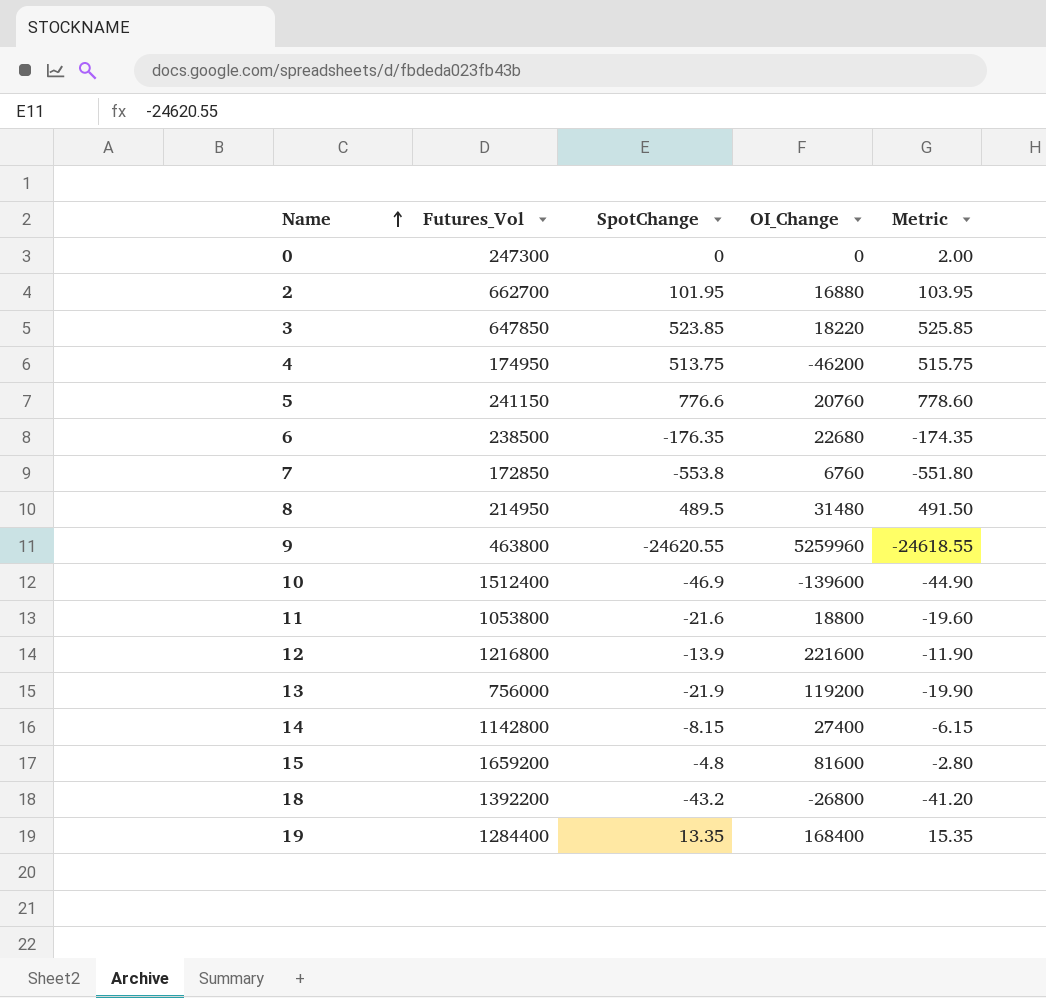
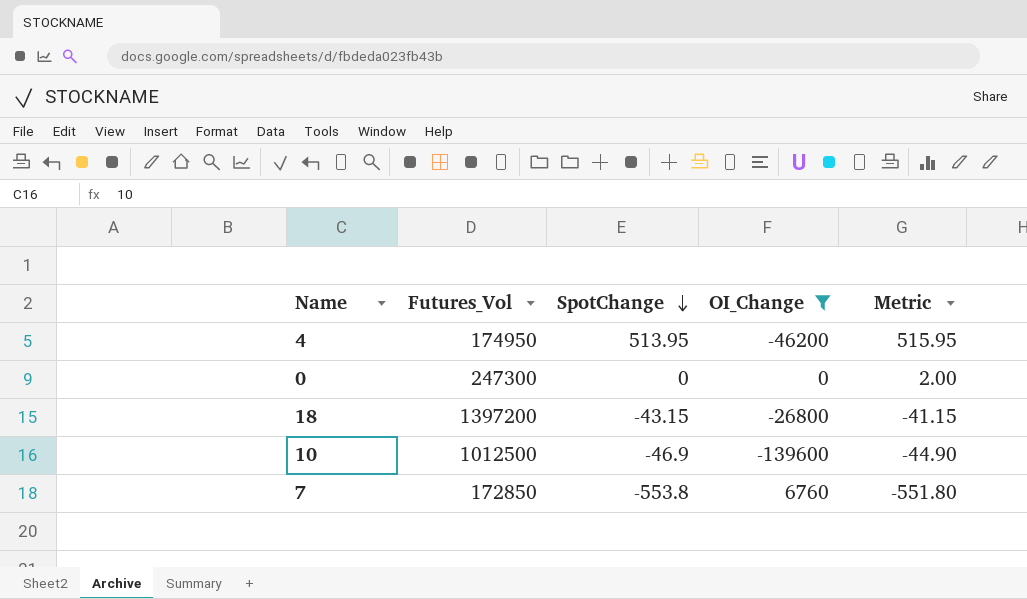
filter: none -> OI_Change <= 6760
row order: Name ascending -> SpotChange descending
4 | SpotChange: 513.75 -> 513.95
4 | Metric: 515.75 -> 515.95
18 | Futures_Vol: 1392200 -> 1397200
18 | SpotChange: -43.2 -> -43.15
18 | Metric: -41.20 -> -41.15
10 | Futures_Vol: 1512400 -> 1012500

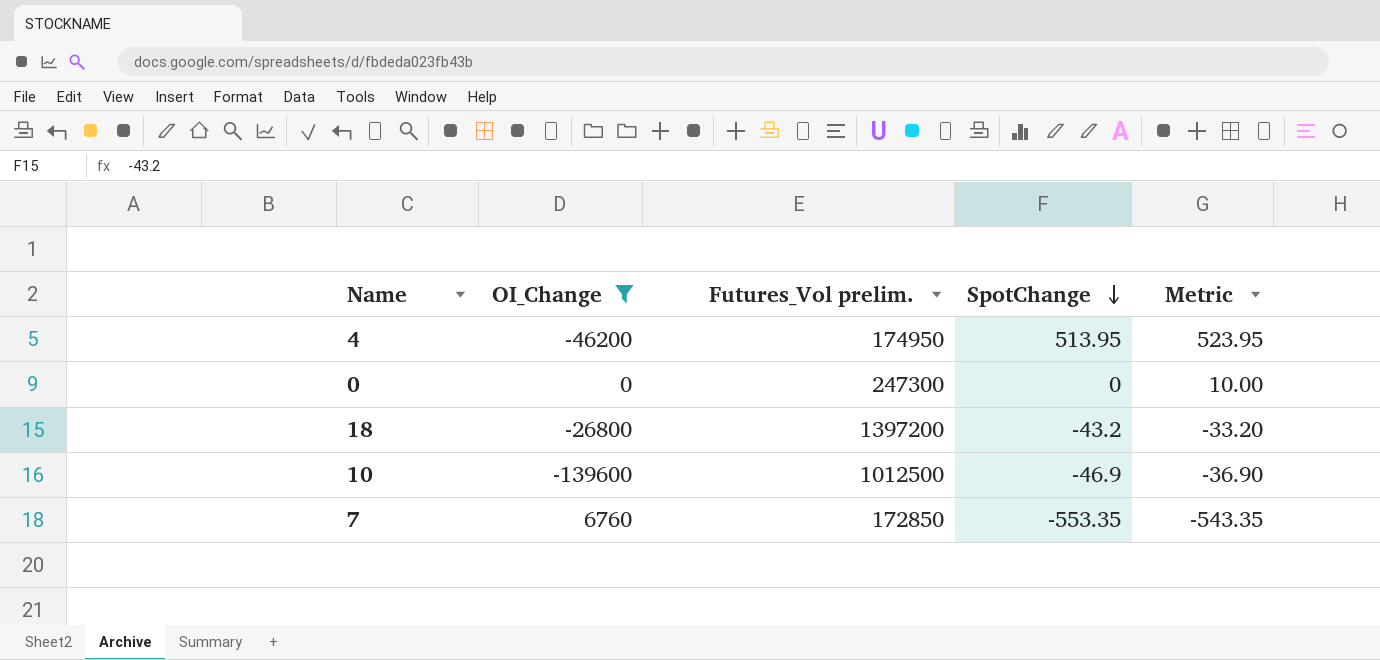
column OI_Change | position: 4 -> 2
column name: Futures_Vol -> Futures_Vol prelim.
column Metric | formula: [SpotChange] + 2 -> [SpotChange] + 10
18 | SpotChange: -43.15 -> -43.2
7 | SpotChange: -553.8 -> -553.35

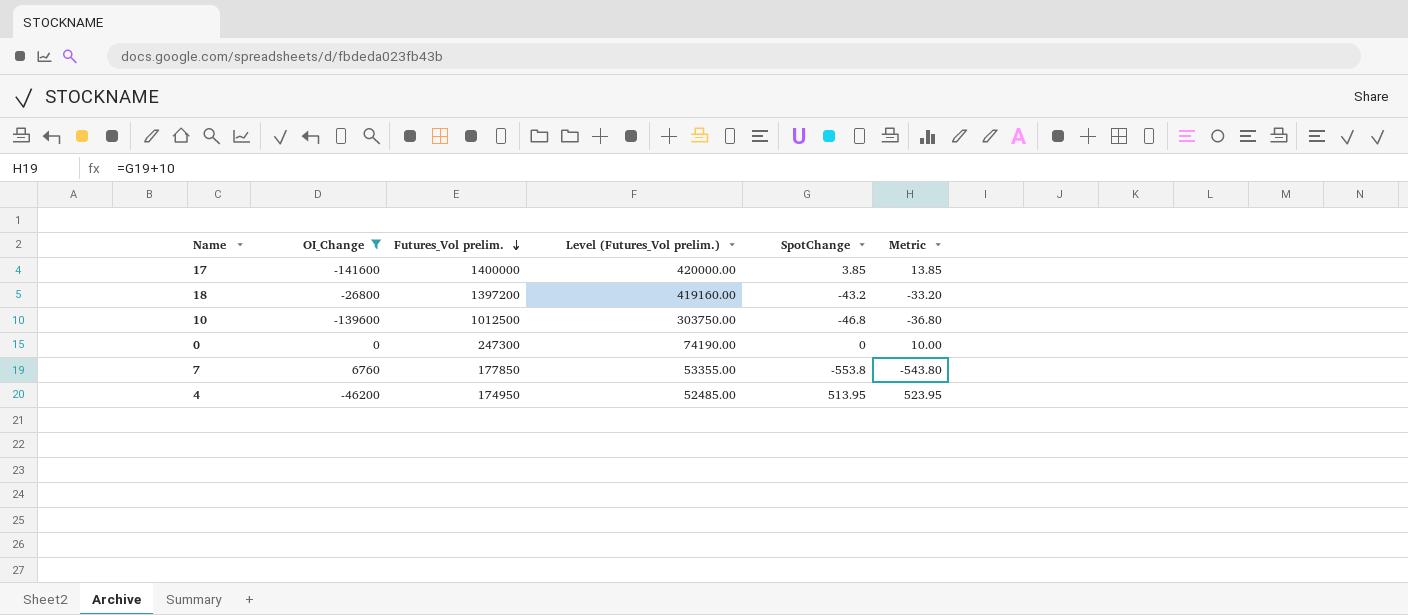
row order: SpotChange descending -> Futures_Vol prelim. descending
column Level (Futures_Vol prelim.) | formula: none -> [Futures_Vol prelim.] * 0.3
row 17: none -> -141600 | 1400000 | 420000.00 | 3.85 | 13.85
10 | SpotChange: -46.9 -> -46.8
10 | Metric: -36.90 -> -36.80
7 | Futures_Vol prelim.: 172850 -> 177850
7 | SpotChange: -553.35 -> -553.8
7 | Metric: -543.35 -> -543.80

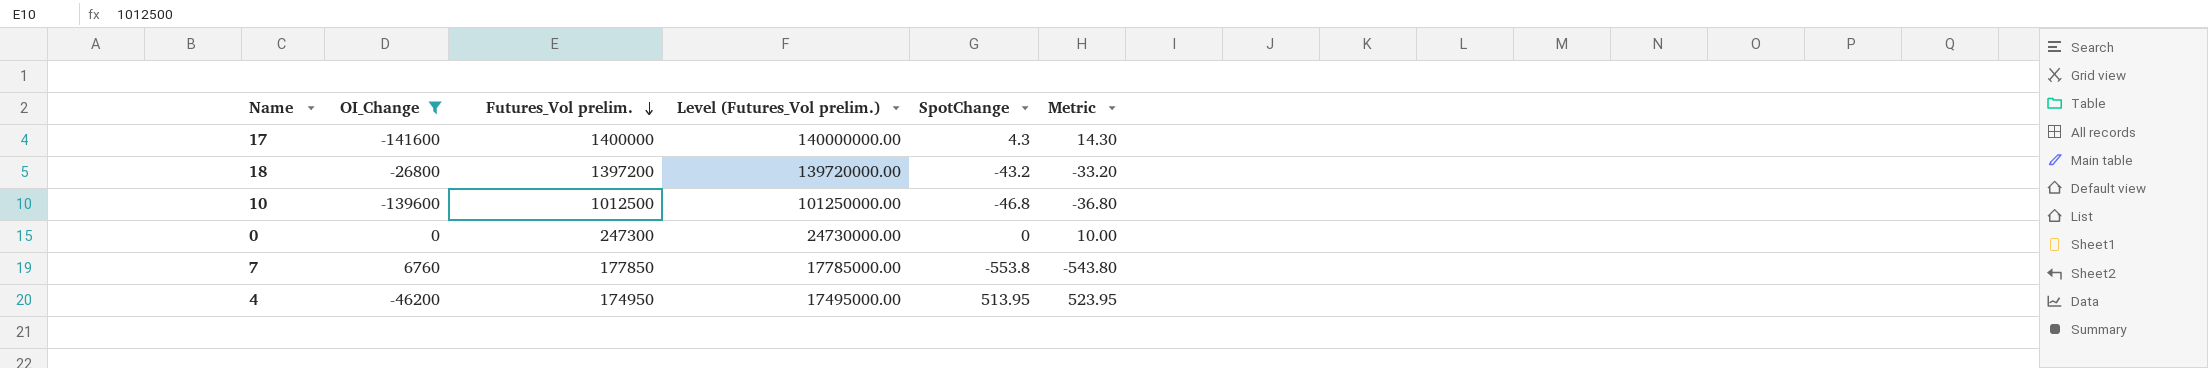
column Level (Futures_Vol prelim.) | formula: [Futures_Vol prelim.] * 0.3 -> [Futures_Vol prelim.] * 100
17 | SpotChange: 3.85 -> 4.3
17 | Metric: 13.85 -> 14.30

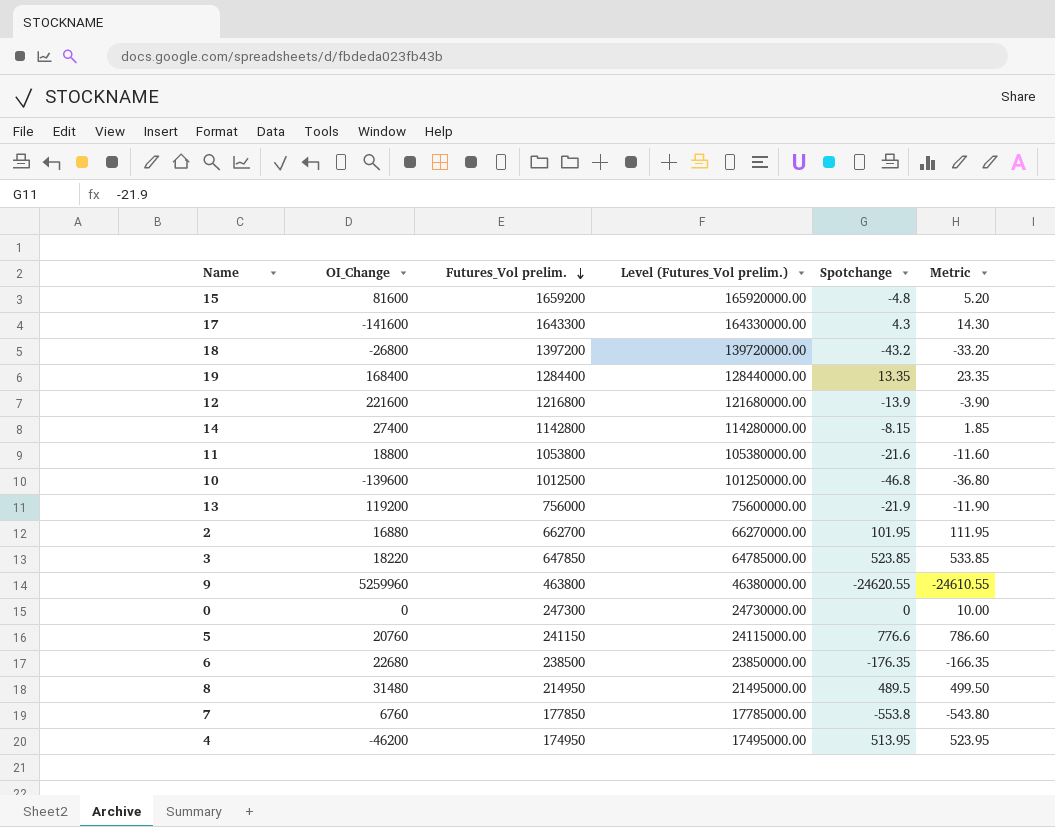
filter: OI_Change <= 6760 -> none
column name: SpotChange -> Spotchange
17 | Futures_Vol prelim.: 1400000 -> 1643300
17 | Level (Futures_Vol prelim.): 140000000.00 -> 164330000.00

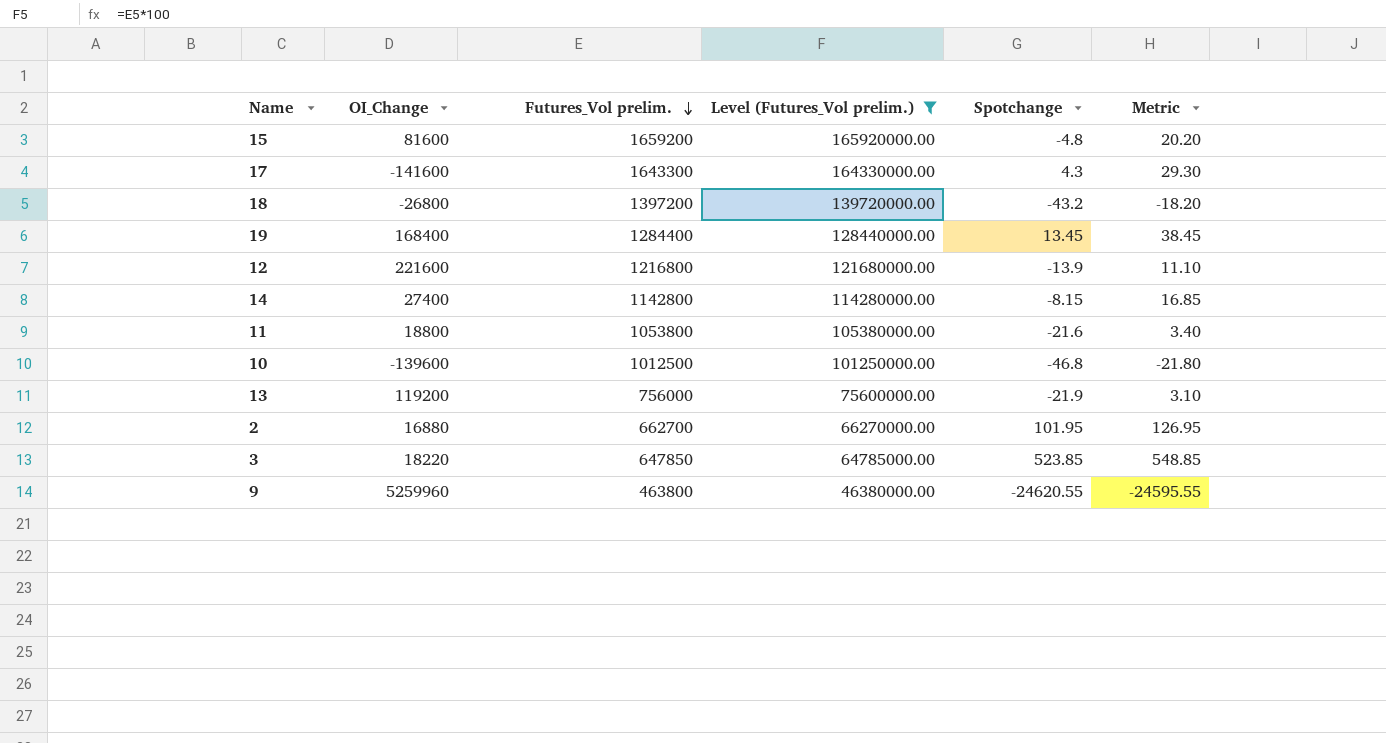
filter: none -> Level (Futures_Vol prelim.) >= 46380000.00
column Metric | formula: [Spotchange] + 10 -> [Spotchange] + 25
19 | Spotchange: 13.35 -> 13.45

